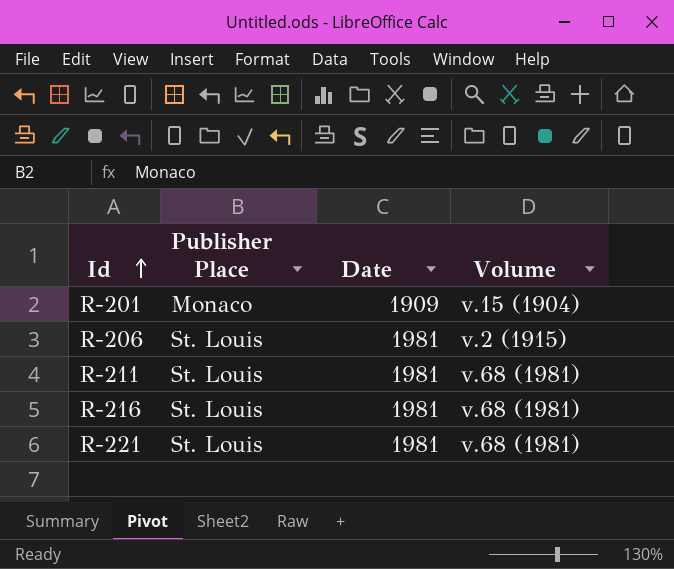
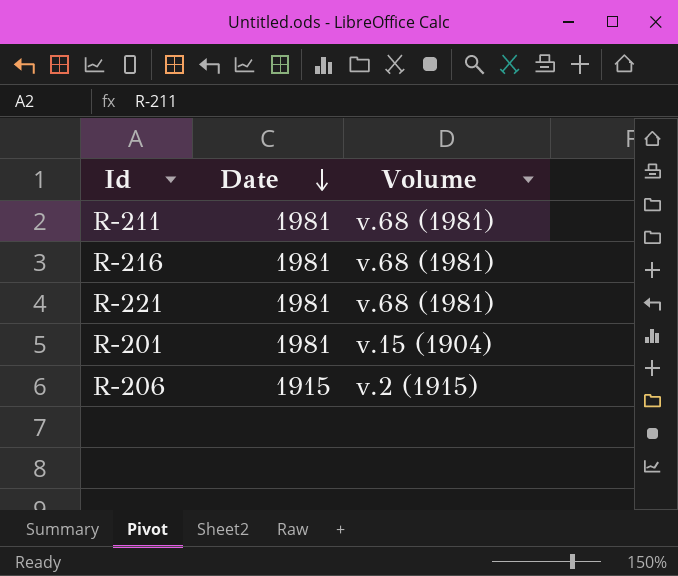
row order: Id ascending -> Date descending
column Publisher Place | position: 2 -> none
R-201 | Date: 1909 -> 1981
R-206 | Date: 1981 -> 1915

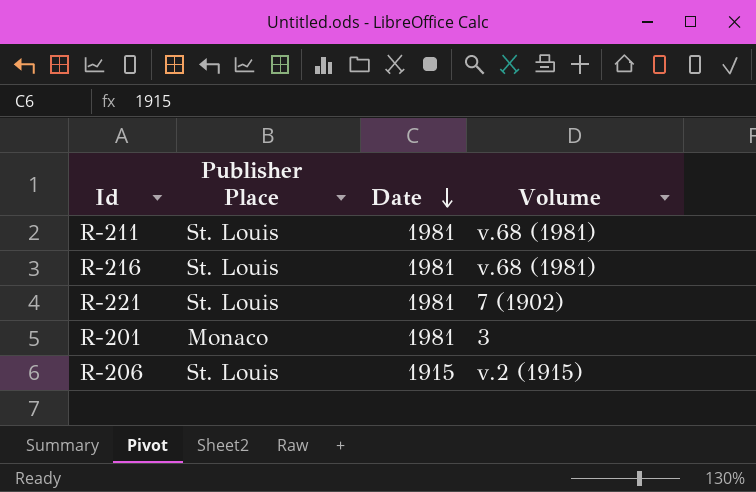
column Publisher Place | position: none -> 2
R-221 | Volume: v.68 (1981) -> 7 (1902)
R-201 | Volume: v.15 (1904) -> 3

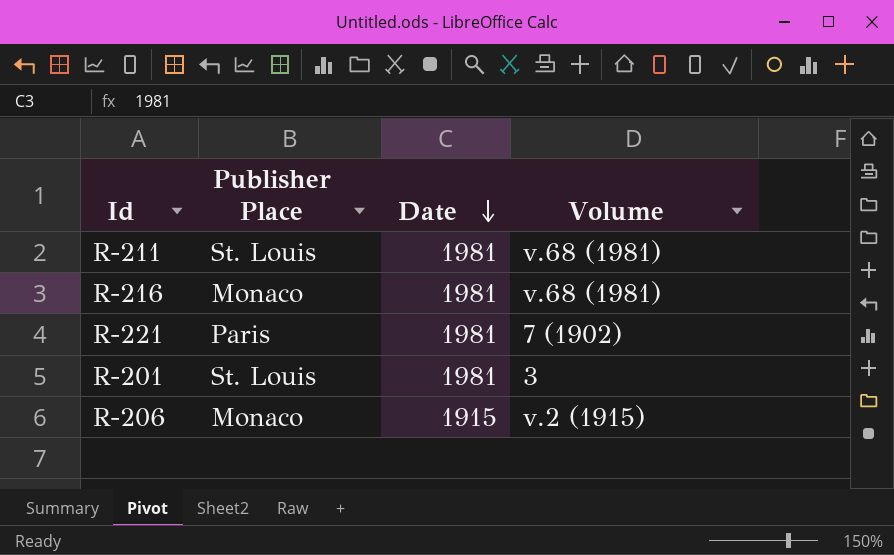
R-216 | Publisher Place: St. Louis -> Monaco
R-221 | Publisher Place: St. Louis -> Paris
R-201 | Publisher Place: Monaco -> St. Louis
R-206 | Publisher Place: St. Louis -> Monaco

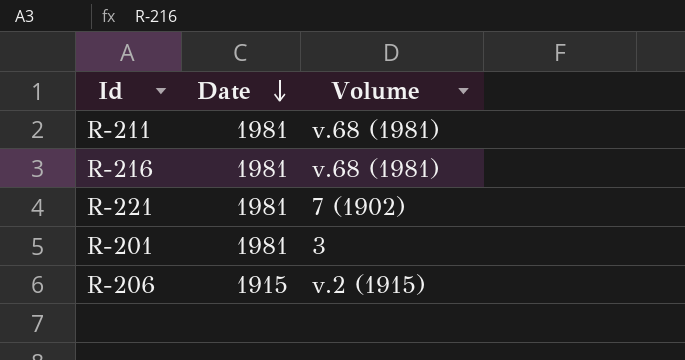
column Publisher Place | position: 2 -> none

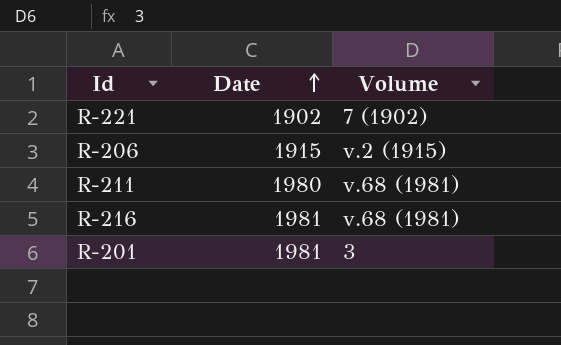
row order: Date descending -> Date ascending
R-221 | Date: 1981 -> 1902
R-211 | Date: 1981 -> 1980

